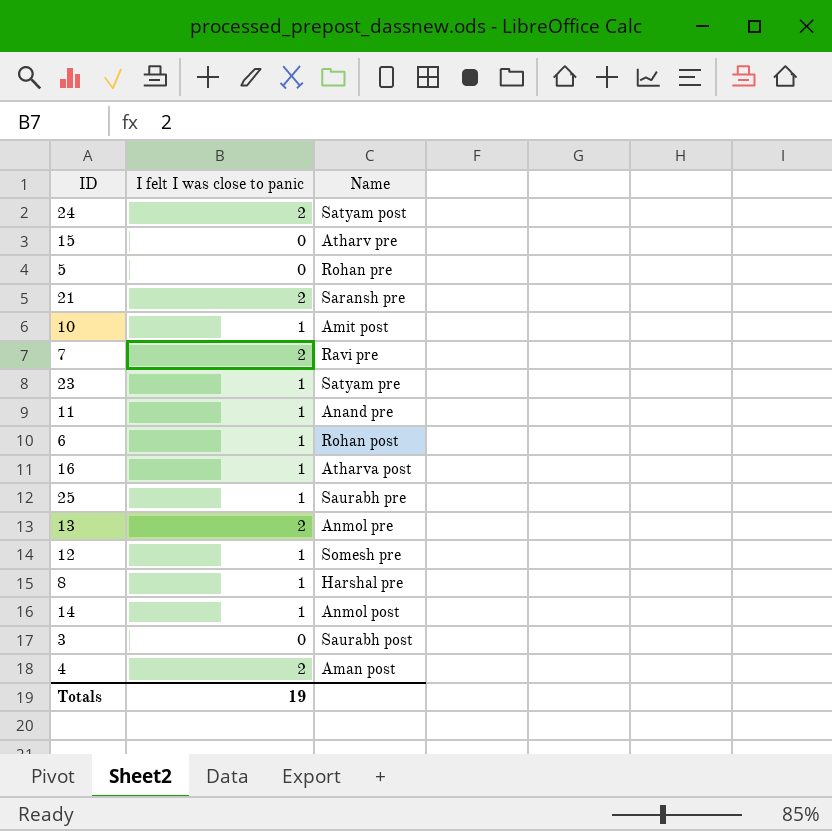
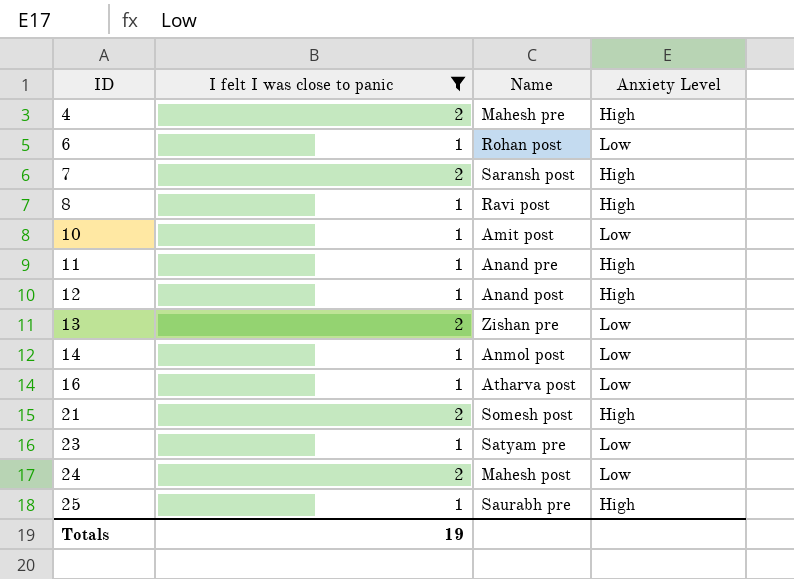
filter: none -> I felt I was close to panic != 0
row order: none -> ID ascending
column Anxiety Level | position: none -> 4
4 | Name: Aman post -> Mahesh pre
7 | Name: Ravi pre -> Saransh post
8 | Name: Harshal pre -> Ravi post
12 | Name: Somesh pre -> Anand post
13 | Name: Anmol pre -> Zishan pre
21 | Name: Saransh pre -> Somesh post
24 | Name: Satyam post -> Mahesh post

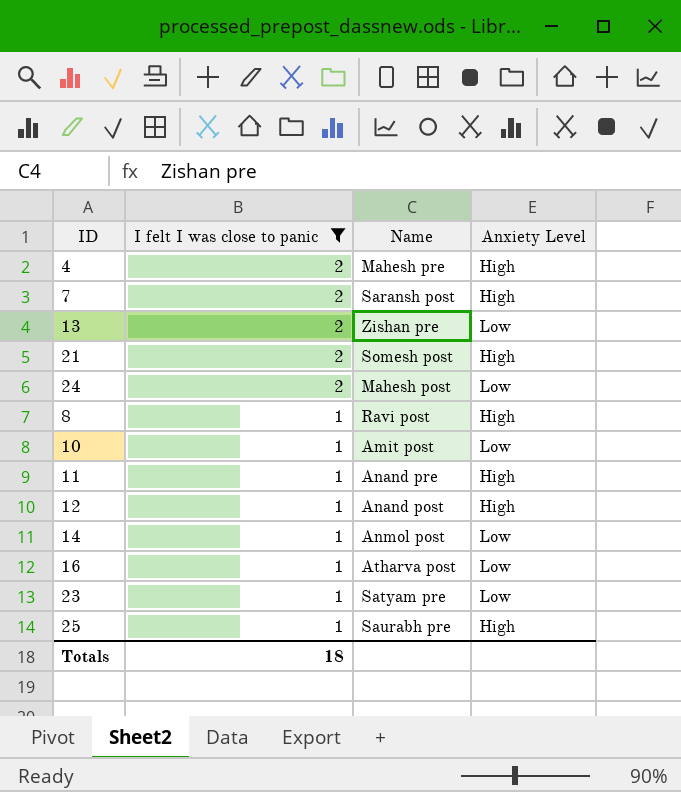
row order: ID ascending -> I felt I was close to panic descending
row 6: 1 | Rohan post | Low -> none
Totals | I felt I was close to panic: 19 -> 18

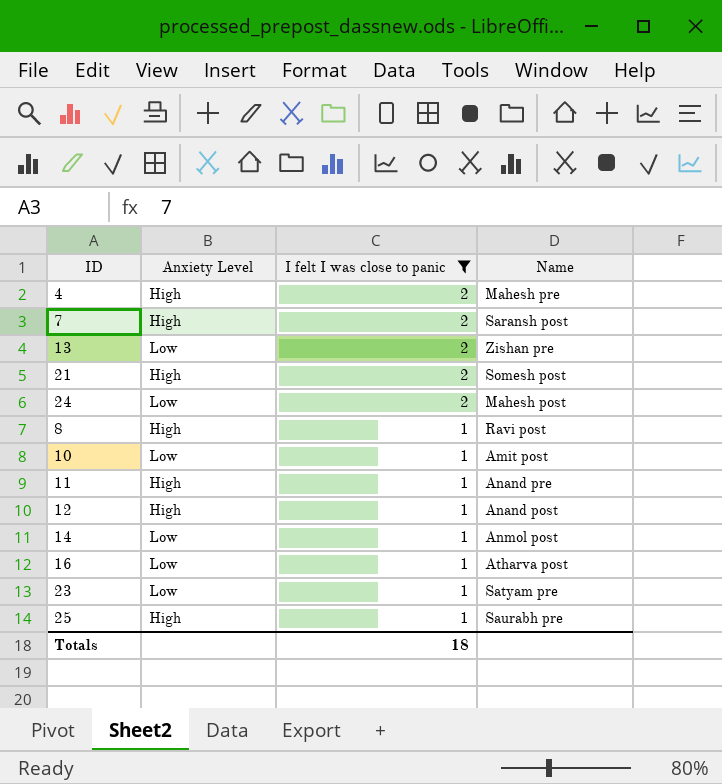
column Anxiety Level | position: 4 -> 2

